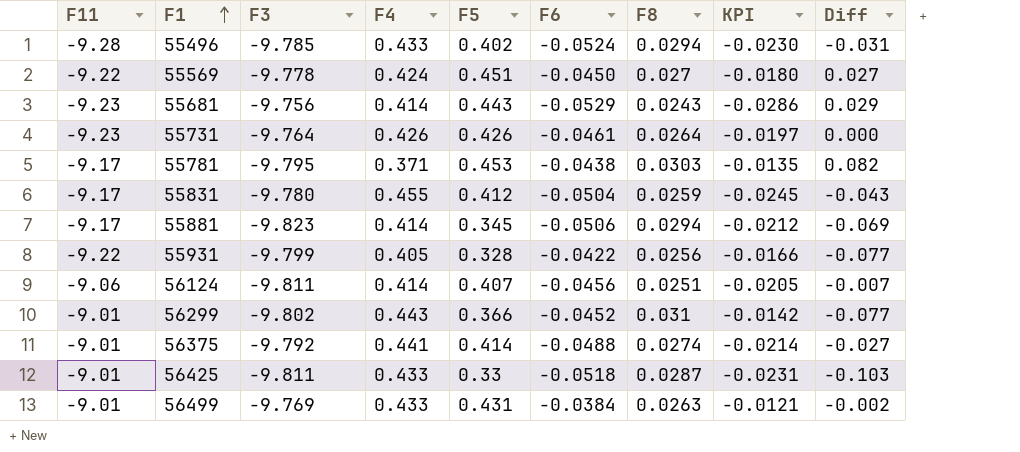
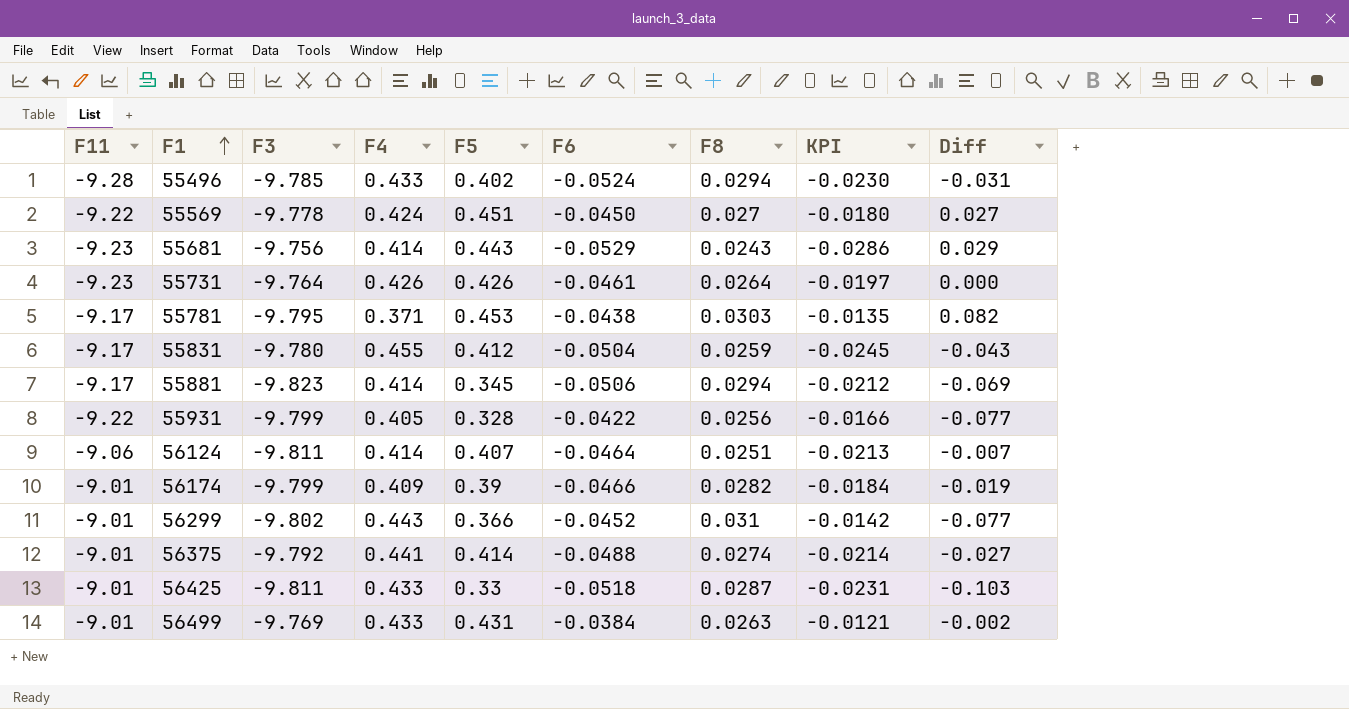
56124 | F6: -0.0456 -> -0.0464
56124 | KPI: -0.0205 -> -0.0213
row 56174: none -> -9.01 | -9.799 | 0.409 | 0.39 | -0.0466 | 0.0282 | -0.0184 | -0.019

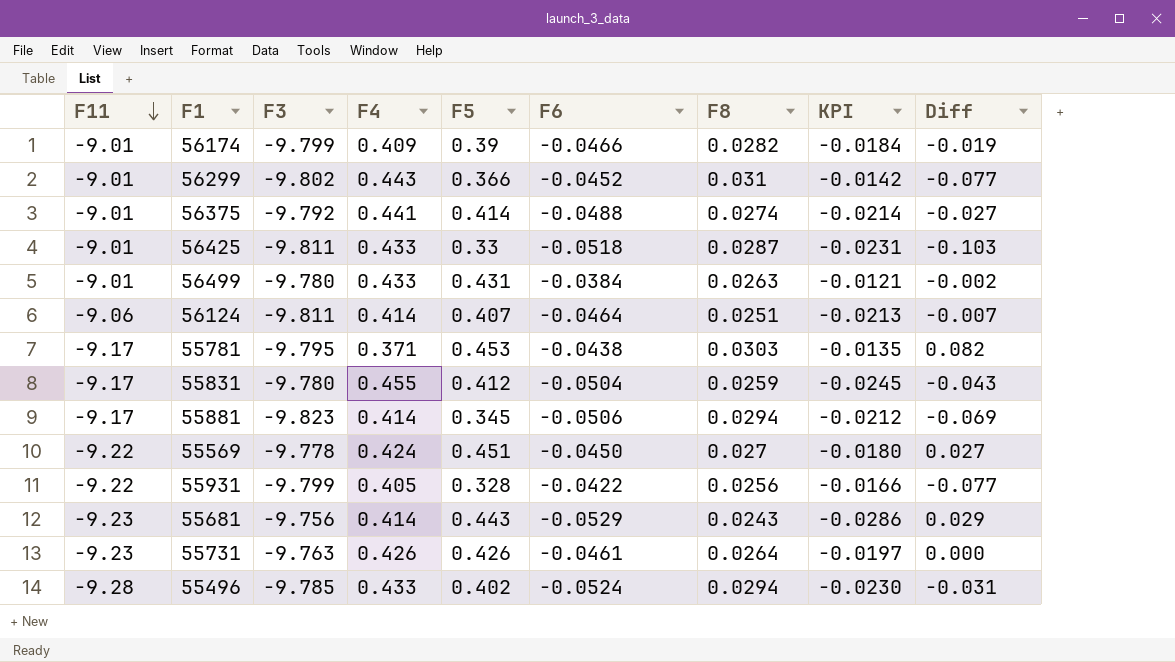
row order: F1 ascending -> F11 descending
56499 | F3: -9.769 -> -9.780
55731 | F3: -9.764 -> -9.763

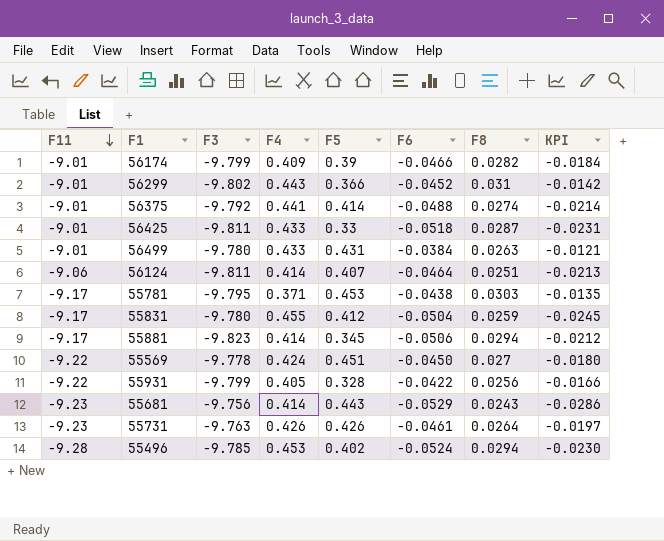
column Diff | formula: [F5] - [F4] -> none
55496 | F4: 0.433 -> 0.453

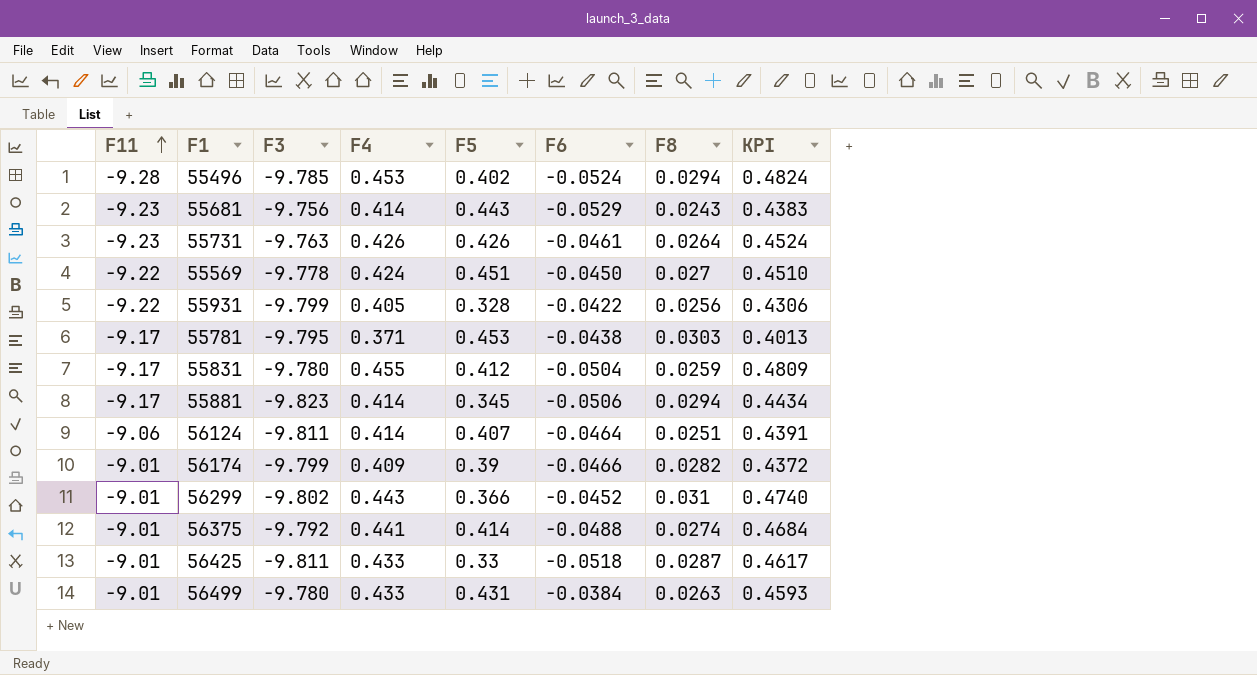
row order: F11 descending -> F11 ascending
column KPI | formula: [F6] + [F8] -> [F4] + [F8]

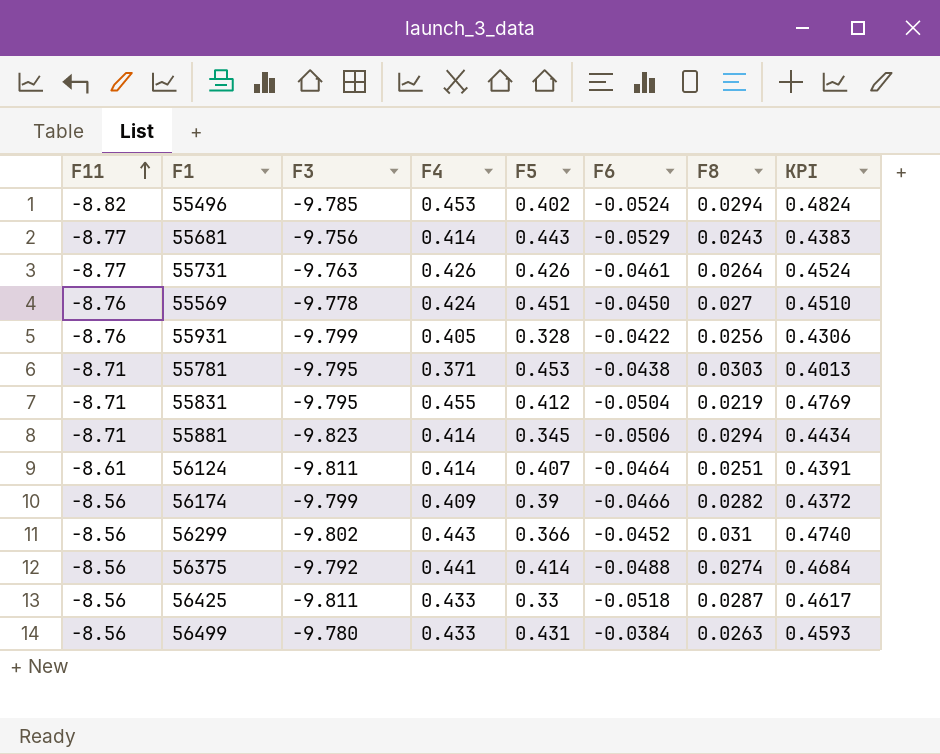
55496 | F11: -9.28 -> -8.82
55681 | F11: -9.23 -> -8.77
55731 | F11: -9.23 -> -8.77
55569 | F11: -9.22 -> -8.76
55931 | F11: -9.22 -> -8.76
55781 | F11: -9.17 -> -8.71
55831 | F11: -9.17 -> -8.71
55831 | F3: -9.780 -> -9.795
55831 | F8: 0.0259 -> 0.0219
55831 | KPI: 0.4809 -> 0.4769
55881 | F11: -9.17 -> -8.71
56124 | F11: -9.06 -> -8.61
56174 | F11: -9.01 -> -8.56
56299 | F11: -9.01 -> -8.56
56375 | F11: -9.01 -> -8.56
56425 | F11: -9.01 -> -8.56
56499 | F11: -9.01 -> -8.56

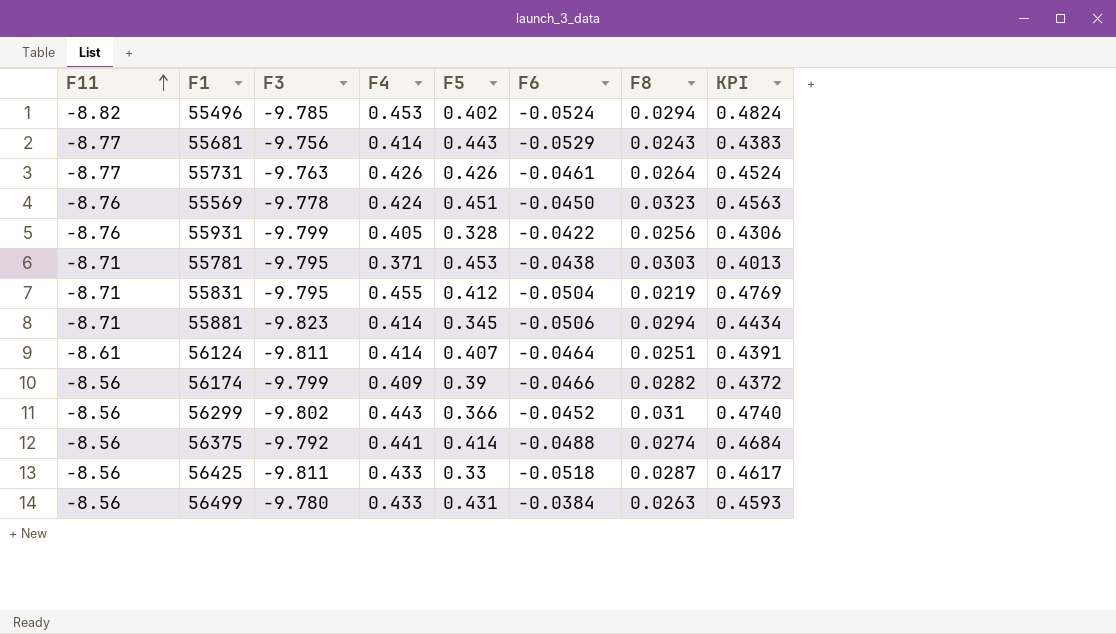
55569 | F8: 0.027 -> 0.0323
55569 | KPI: 0.4510 -> 0.4563

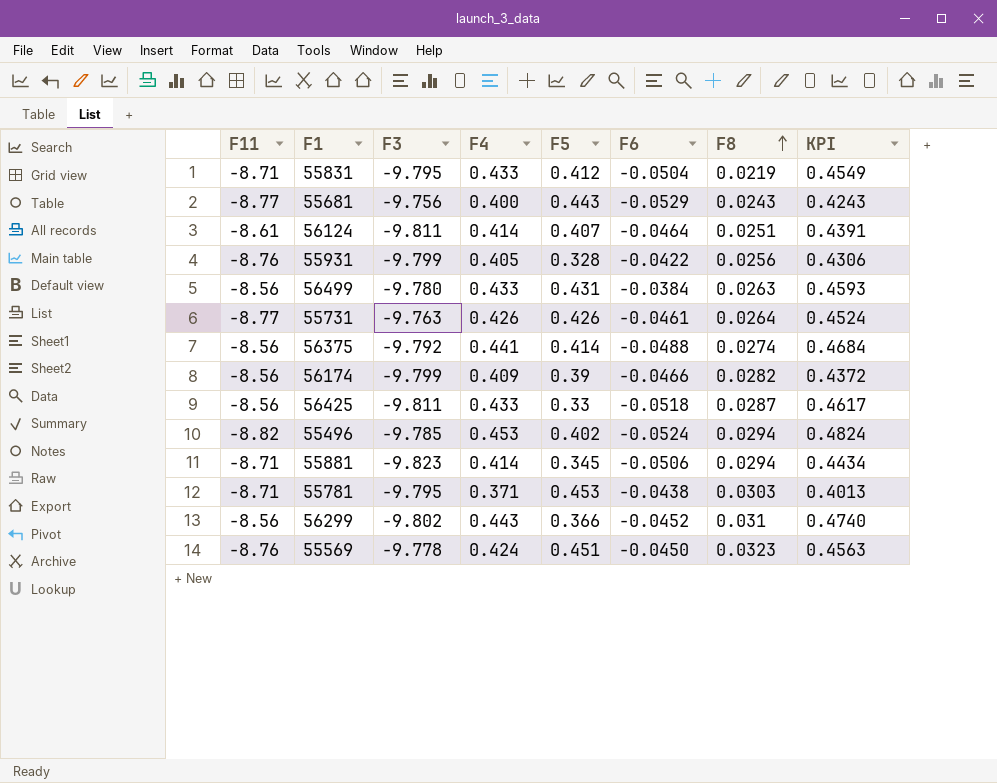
row order: F11 ascending -> F8 ascending
55831 | F4: 0.455 -> 0.433
55831 | KPI: 0.4769 -> 0.4549
55681 | F4: 0.414 -> 0.400
55681 | KPI: 0.4383 -> 0.4243

